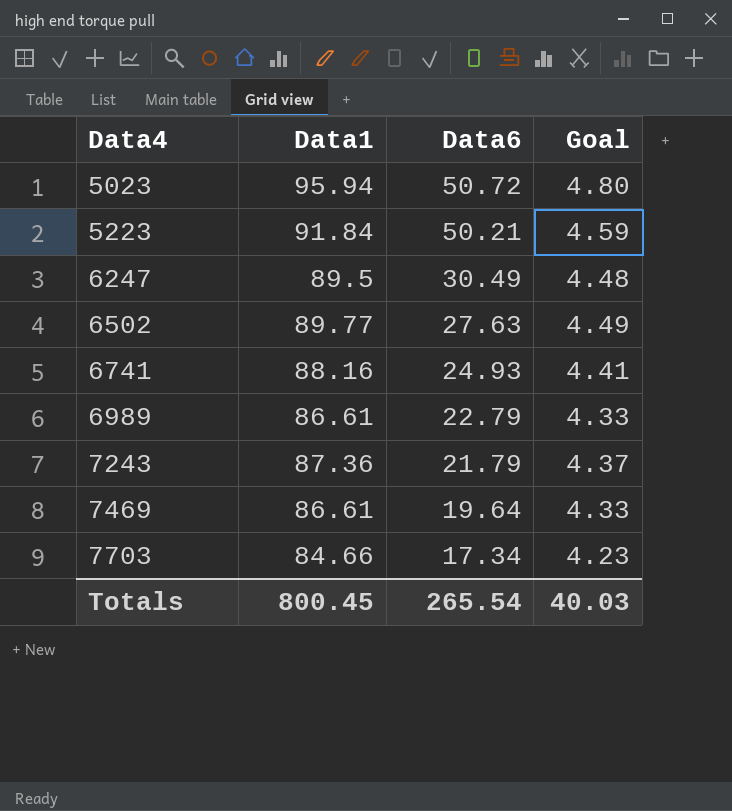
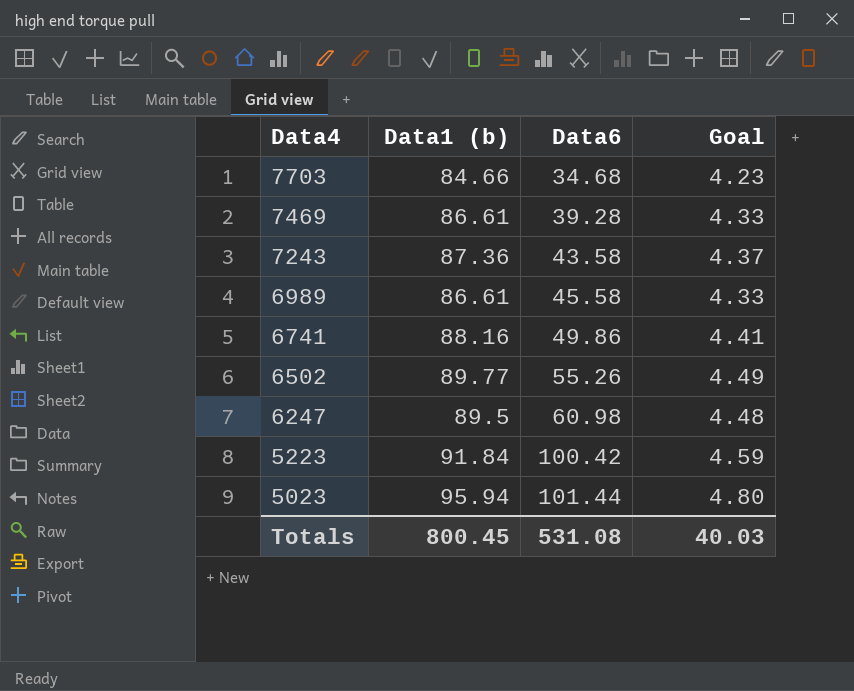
row order: Data4 ascending -> Data4 descending
column name: Data1 -> Data1 (b)
7703 | Data6: 17.34 -> 34.68
7469 | Data6: 19.64 -> 39.28
7243 | Data6: 21.79 -> 43.58
6989 | Data6: 22.79 -> 45.58
6741 | Data6: 24.93 -> 49.86
6502 | Data6: 27.63 -> 55.26
6247 | Data6: 30.49 -> 60.98
5223 | Data6: 50.21 -> 100.42
5023 | Data6: 50.72 -> 101.44
Totals | Data6: 265.54 -> 531.08

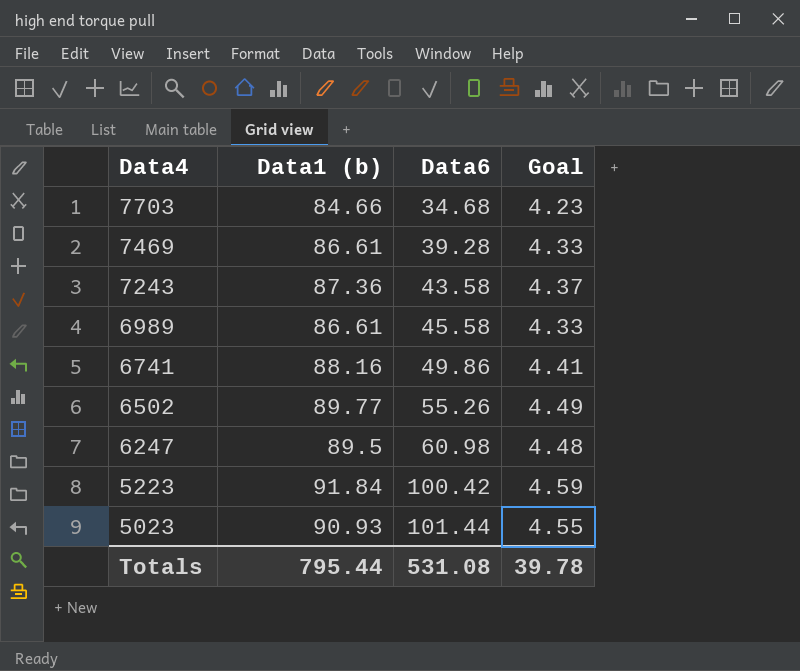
5023 | Data1 (b): 95.94 -> 90.93
5023 | Goal: 4.80 -> 4.55
Totals | Data1 (b): 800.45 -> 795.44
Totals | Goal: 40.03 -> 39.78

